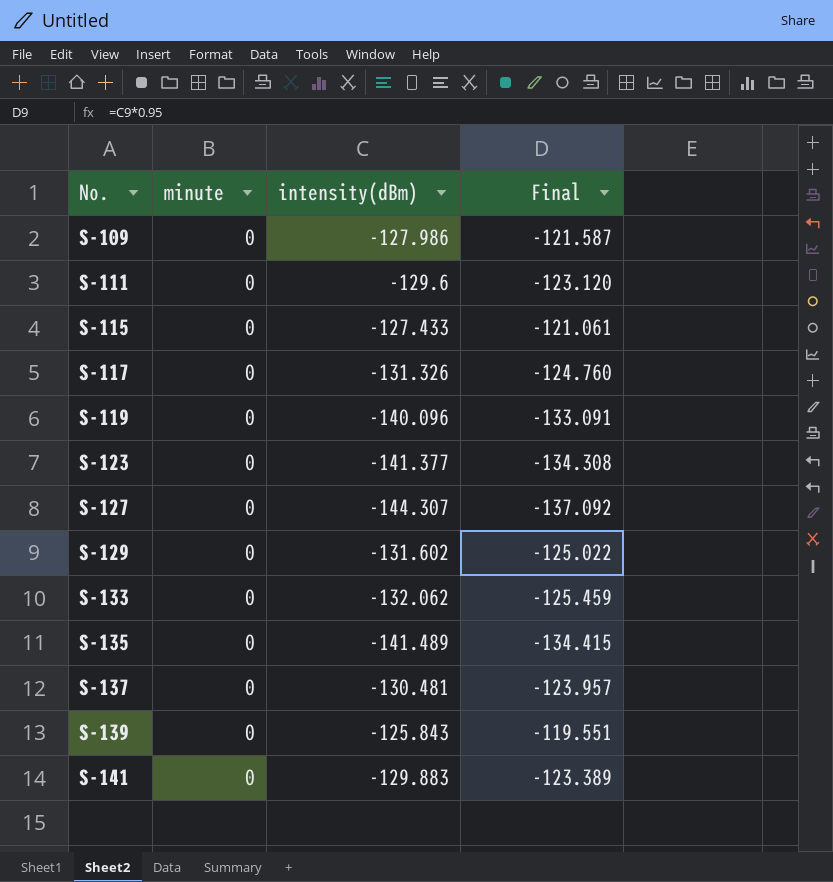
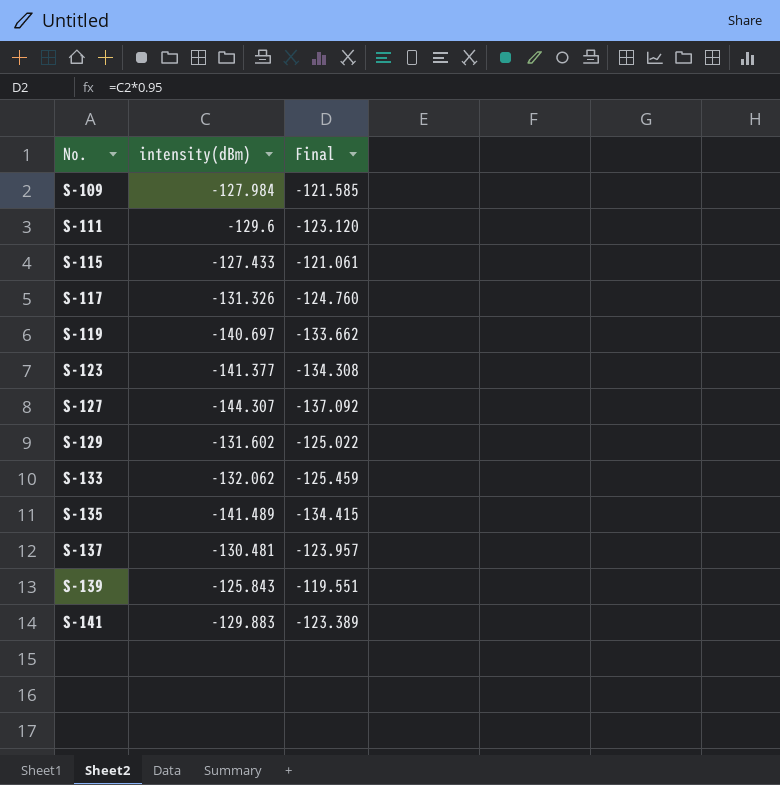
column minute | position: 2 -> none
S-109 | intensity(dBm): -127.986 -> -127.984
S-109 | Final: -121.587 -> -121.585
S-119 | intensity(dBm): -140.096 -> -140.697
S-119 | Final: -133.091 -> -133.662

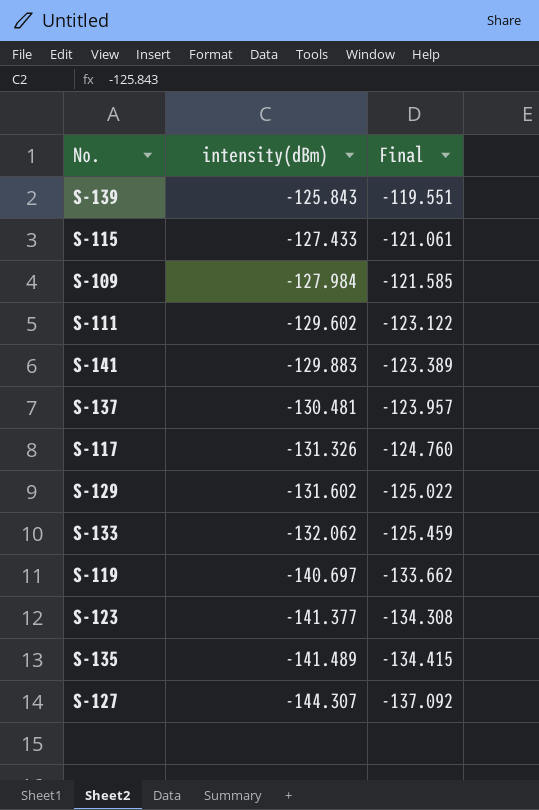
row order: No. ascending -> intensity(dBm) descending
S-111 | intensity(dBm): -129.6 -> -129.602
S-111 | Final: -123.120 -> -123.122

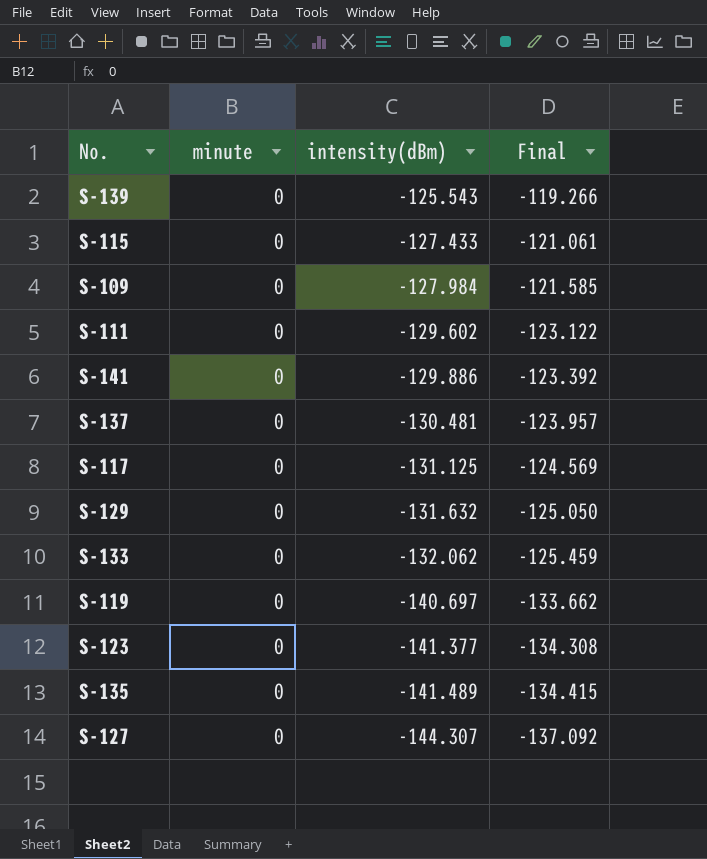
column minute | position: none -> 2
S-139 | intensity(dBm): -125.843 -> -125.543
S-139 | Final: -119.551 -> -119.266
S-141 | intensity(dBm): -129.883 -> -129.886
S-141 | Final: -123.389 -> -123.392
S-117 | intensity(dBm): -131.326 -> -131.125
S-117 | Final: -124.760 -> -124.569
S-129 | intensity(dBm): -131.602 -> -131.632
S-129 | Final: -125.022 -> -125.050

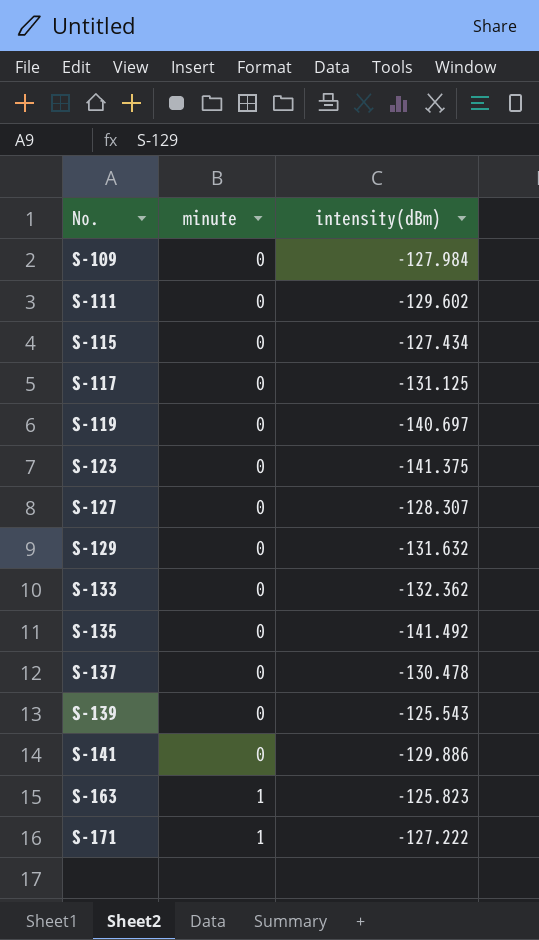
row order: intensity(dBm) descending -> No. ascending
column Final | formula: [intensity(dBm)] * 0.95 -> none
S-115 | intensity(dBm): -127.433 -> -127.434
S-123 | intensity(dBm): -141.377 -> -141.375
S-127 | intensity(dBm): -144.307 -> -128.307
S-133 | intensity(dBm): -132.062 -> -132.362
S-135 | intensity(dBm): -141.489 -> -141.492
S-137 | intensity(dBm): -130.481 -> -130.478
row S-163: none -> 1 | -125.823
row S-171: none -> 1 | -127.222

